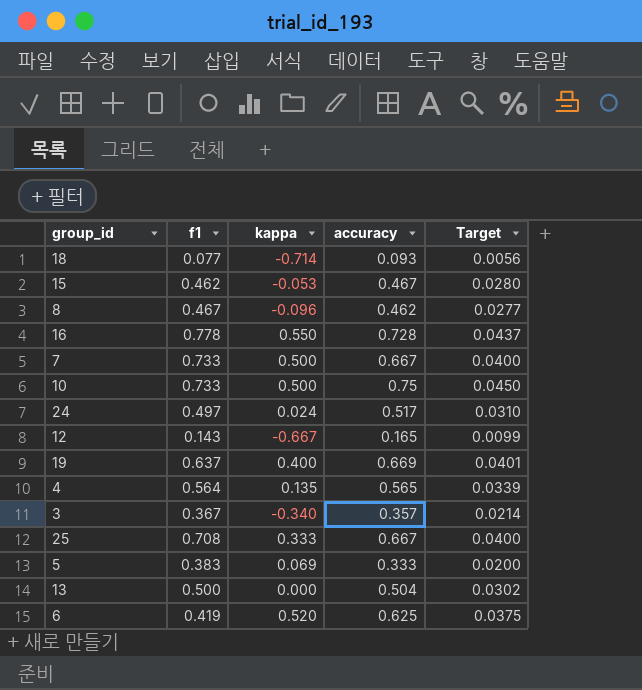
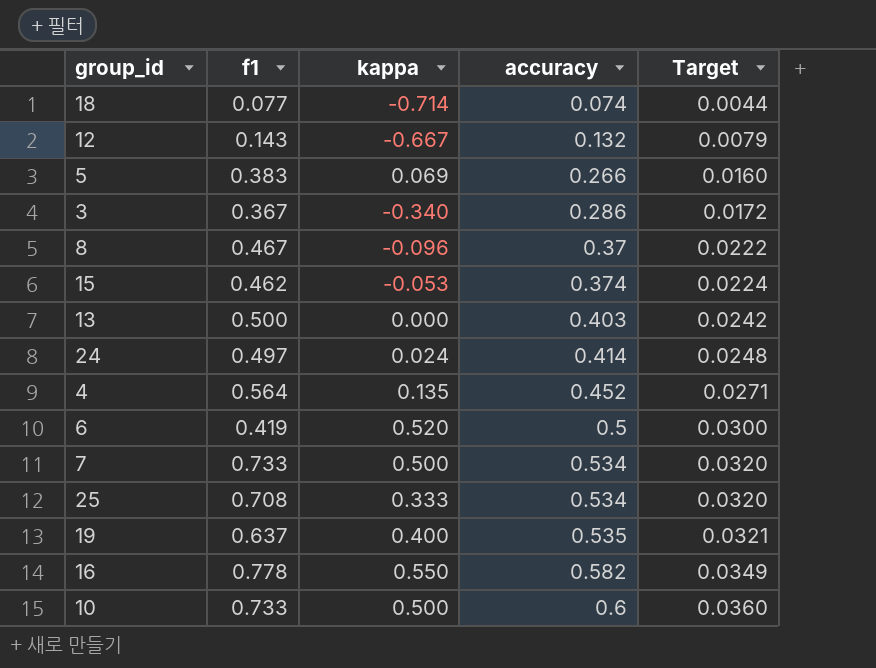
row order: none -> accuracy ascending
18 | accuracy: 0.093 -> 0.074
18 | Target: 0.0056 -> 0.0044
12 | accuracy: 0.165 -> 0.132
12 | Target: 0.0099 -> 0.0079
5 | accuracy: 0.333 -> 0.266
5 | Target: 0.0200 -> 0.0160
3 | accuracy: 0.357 -> 0.286
3 | Target: 0.0214 -> 0.0172
8 | accuracy: 0.462 -> 0.37
8 | Target: 0.0277 -> 0.0222
15 | accuracy: 0.467 -> 0.374
15 | Target: 0.0280 -> 0.0224
13 | accuracy: 0.504 -> 0.403
13 | Target: 0.0302 -> 0.0242
24 | accuracy: 0.517 -> 0.414
24 | Target: 0.0310 -> 0.0248
4 | accuracy: 0.565 -> 0.452
4 | Target: 0.0339 -> 0.0271
6 | accuracy: 0.625 -> 0.5
6 | Target: 0.0375 -> 0.0300
7 | accuracy: 0.667 -> 0.534
7 | Target: 0.0400 -> 0.0320
25 | accuracy: 0.667 -> 0.534
25 | Target: 0.0400 -> 0.0320
19 | accuracy: 0.669 -> 0.535
19 | Target: 0.0401 -> 0.0321
16 | accuracy: 0.728 -> 0.582
16 | Target: 0.0437 -> 0.0349
10 | accuracy: 0.75 -> 0.6
10 | Target: 0.0450 -> 0.0360

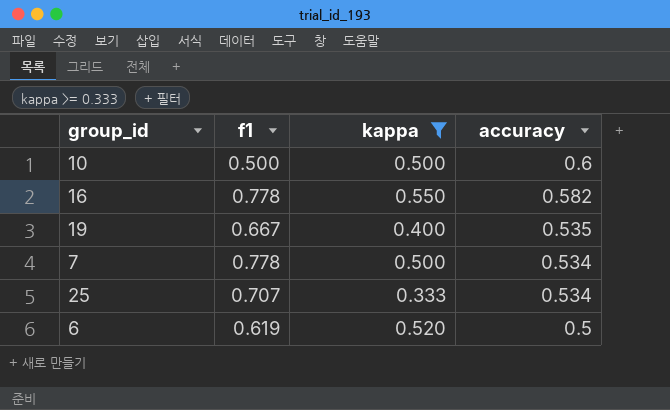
filter: none -> kappa >= 0.333
row order: accuracy ascending -> accuracy descending
column Target | formula: [accuracy] * 0.06 -> none
10 | f1: 0.733 -> 0.500
19 | f1: 0.637 -> 0.667
7 | f1: 0.733 -> 0.778
25 | f1: 0.708 -> 0.707
6 | f1: 0.419 -> 0.619

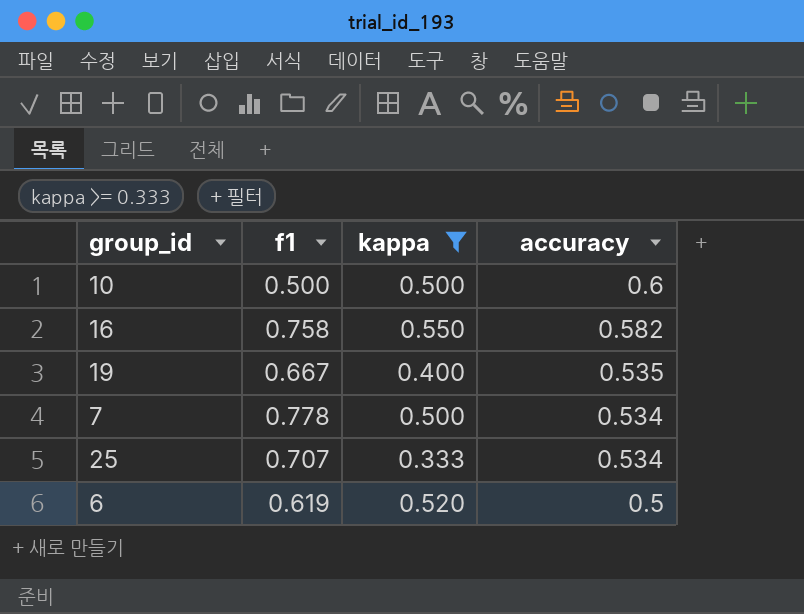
16 | f1: 0.778 -> 0.758

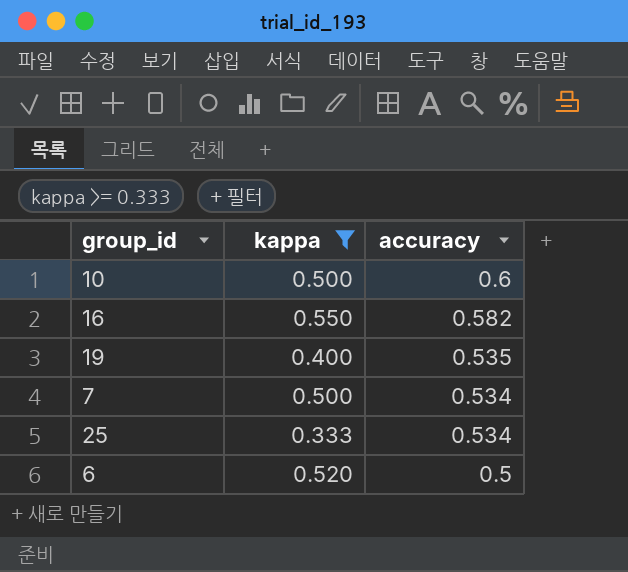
column f1 | position: 2 -> none

